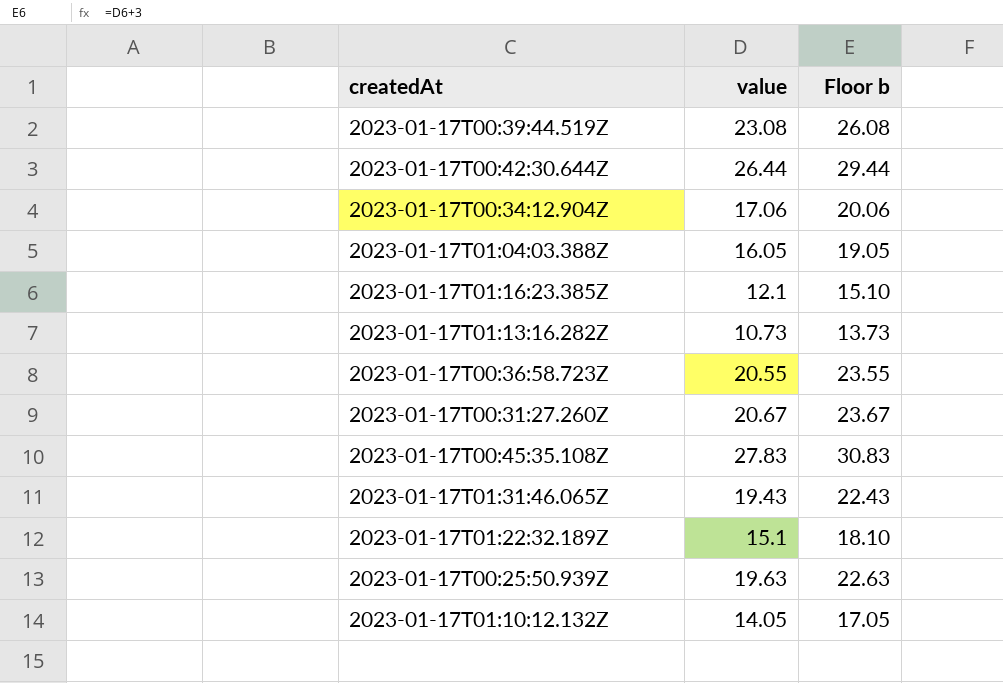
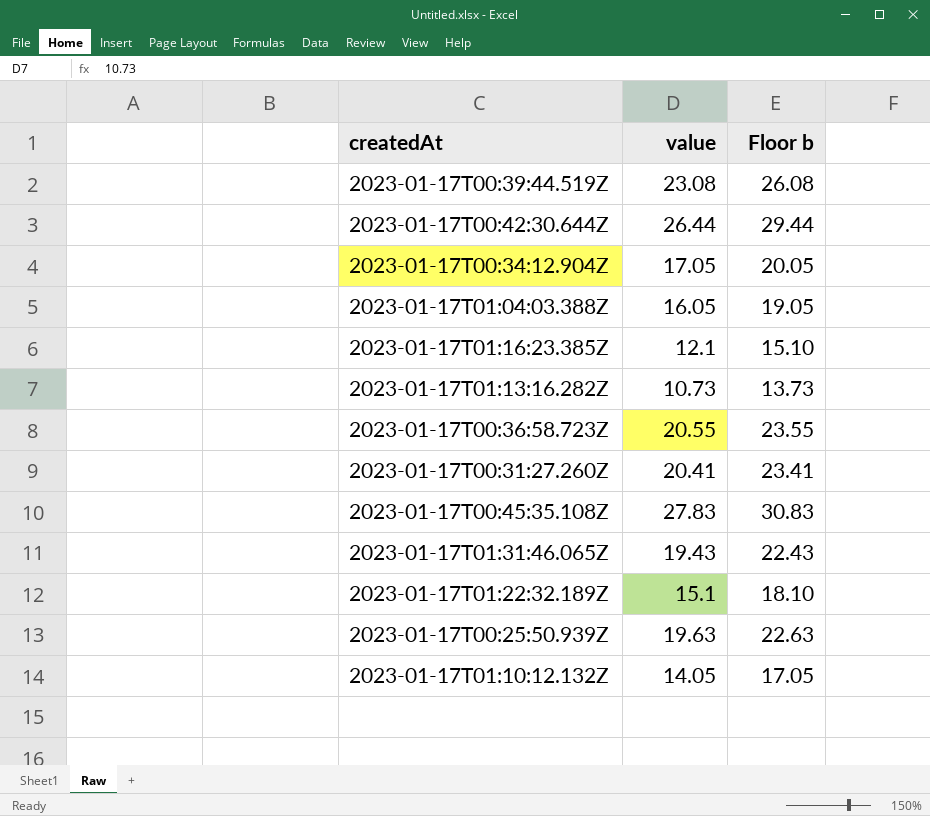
2023-01-17T00:34:12.904Z | value: 17.06 -> 17.05
2023-01-17T00:34:12.904Z | Floor b: 20.06 -> 20.05
2023-01-17T00:31:27.260Z | value: 20.67 -> 20.41
2023-01-17T00:31:27.260Z | Floor b: 23.67 -> 23.41

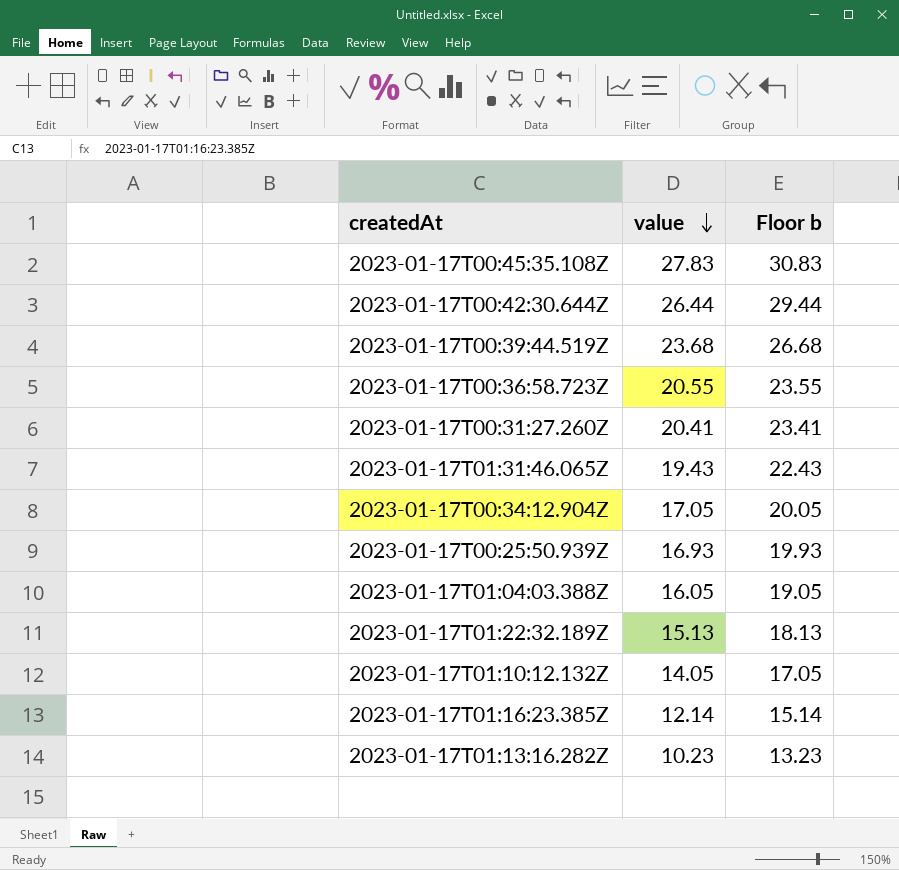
row order: none -> value descending
2023-01-17T00:39:44.519Z | value: 23.08 -> 23.68
2023-01-17T00:39:44.519Z | Floor b: 26.08 -> 26.68
2023-01-17T00:25:50.939Z | value: 19.63 -> 16.93
2023-01-17T00:25:50.939Z | Floor b: 22.63 -> 19.93
2023-01-17T01:22:32.189Z | value: 15.1 -> 15.13
2023-01-17T01:22:32.189Z | Floor b: 18.10 -> 18.13
2023-01-17T01:16:23.385Z | value: 12.1 -> 12.14
2023-01-17T01:16:23.385Z | Floor b: 15.10 -> 15.14
2023-01-17T01:13:16.282Z | value: 10.73 -> 10.23
2023-01-17T01:13:16.282Z | Floor b: 13.73 -> 13.23

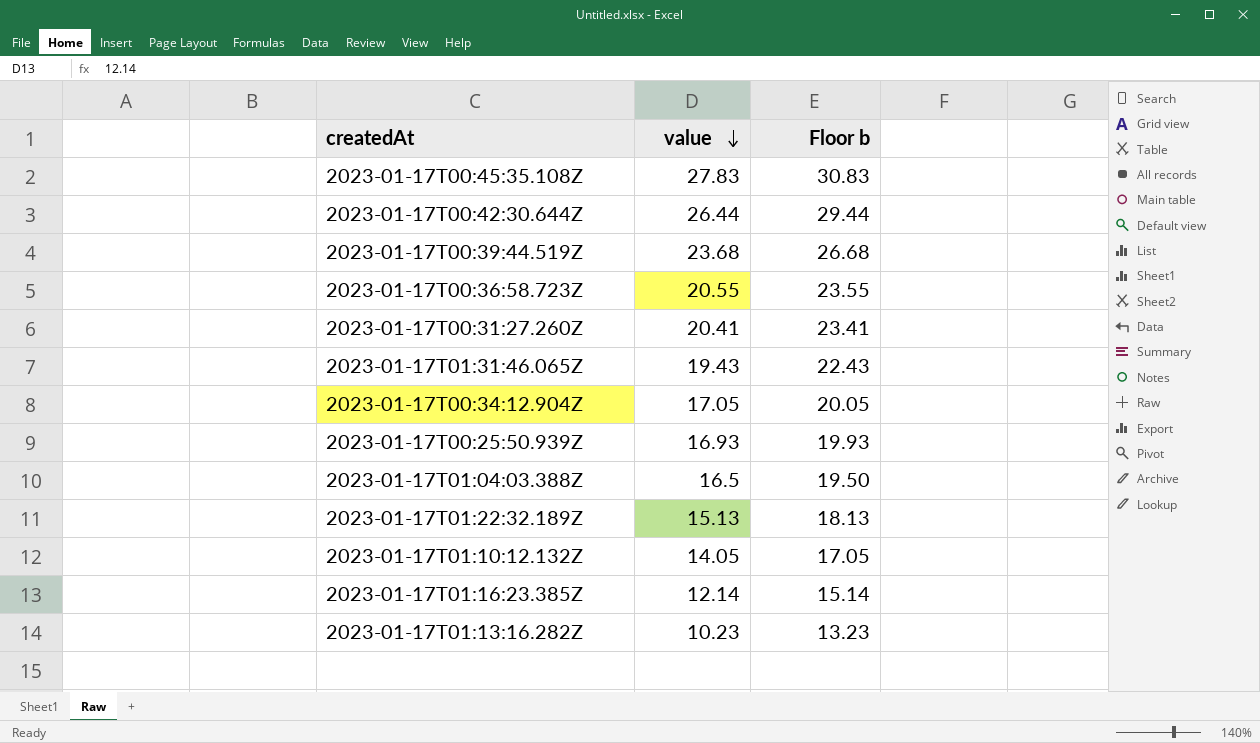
2023-01-17T01:04:03.388Z | value: 16.05 -> 16.5
2023-01-17T01:04:03.388Z | Floor b: 19.05 -> 19.50

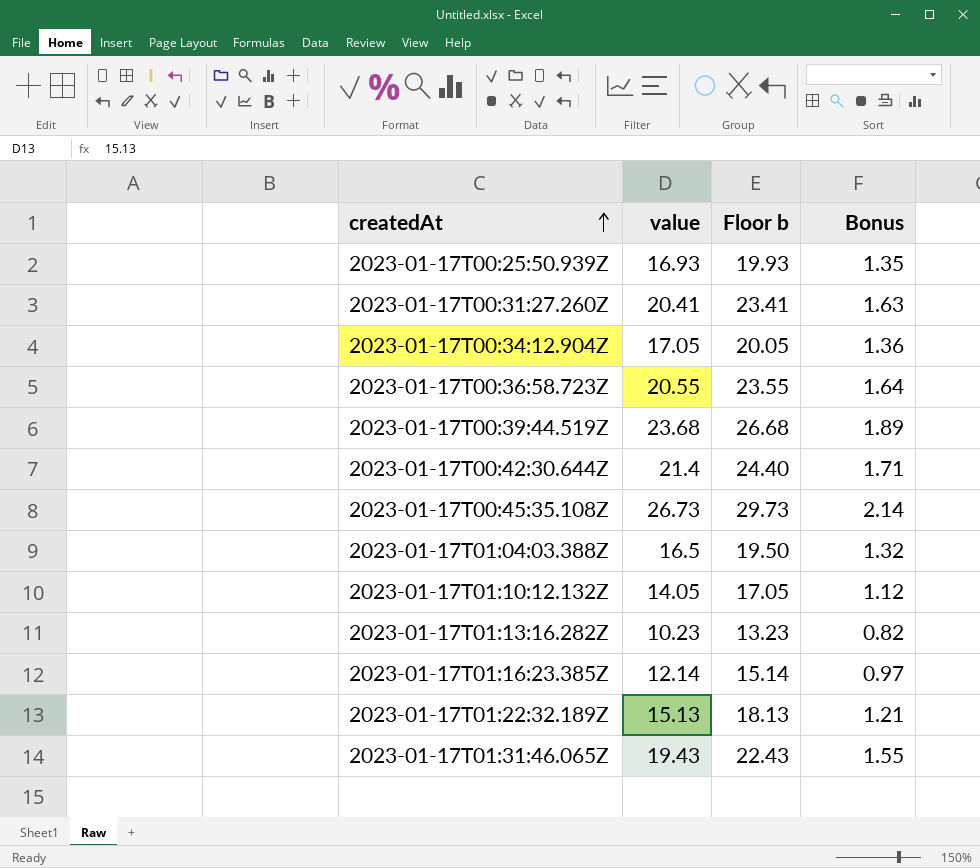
row order: value descending -> createdAt ascending
column Bonus | formula: none -> [value] * 0.08
2023-01-17T00:42:30.644Z | value: 26.44 -> 21.4
2023-01-17T00:42:30.644Z | Floor b: 29.44 -> 24.40
2023-01-17T00:45:35.108Z | value: 27.83 -> 26.73
2023-01-17T00:45:35.108Z | Floor b: 30.83 -> 29.73

